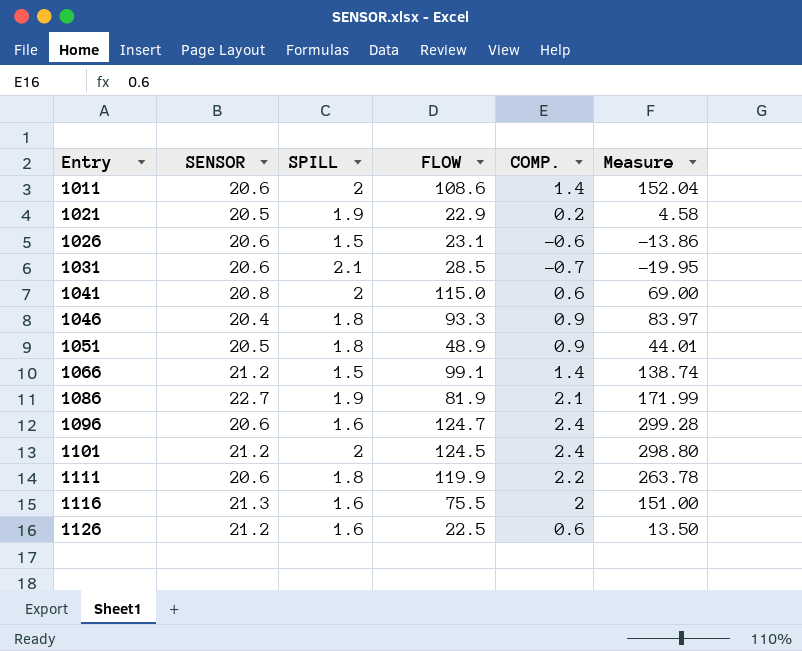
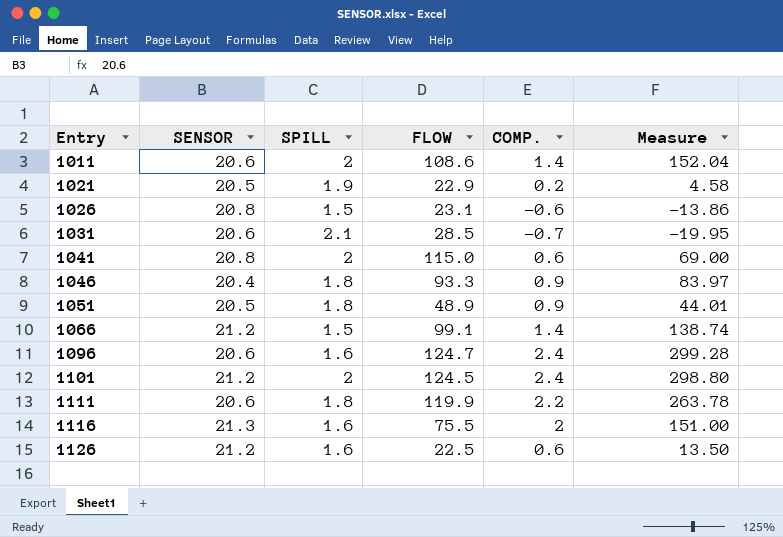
row 1086: 22.7 | 1.9 | 81.9 | 2.1 | 171.99 -> none
1026 | SENSOR: 20.6 -> 20.8

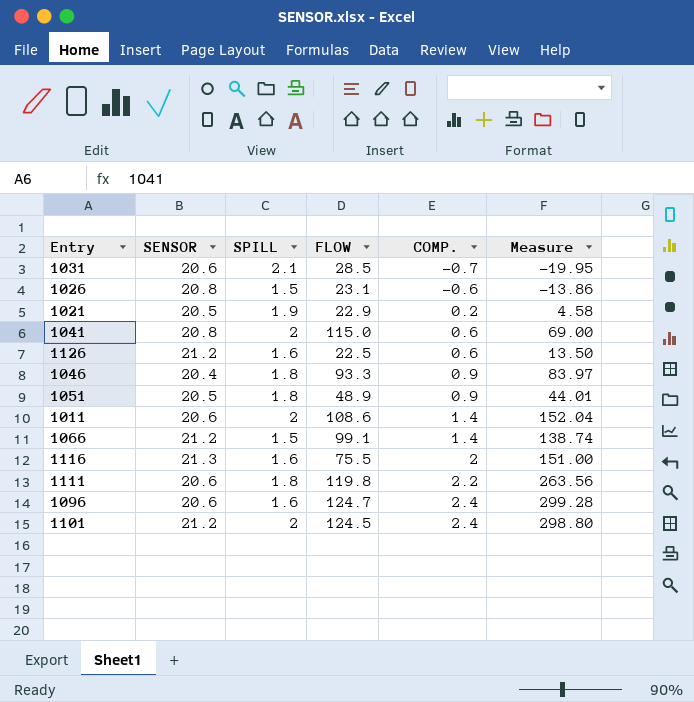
row order: Entry ascending -> COMP. ascending
1111 | FLOW: 119.9 -> 119.8
1111 | Measure: 263.78 -> 263.56

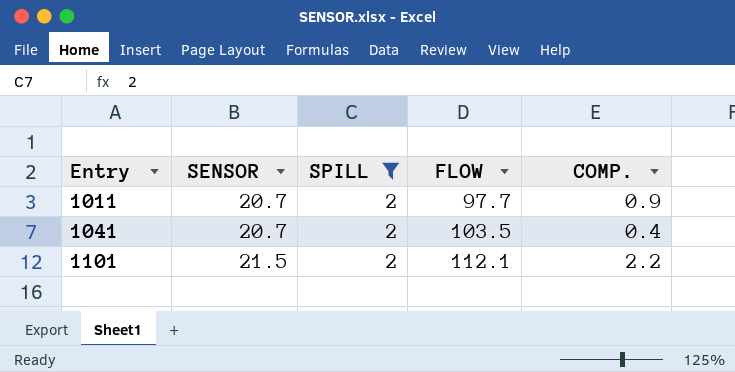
filter: none -> SPILL = 2
row order: COMP. ascending -> Entry ascending
column Measure | formula: [FLOW] * [COMP.] -> none
1011 | SENSOR: 20.6 -> 20.7
1011 | FLOW: 108.6 -> 97.7
1011 | COMP.: 1.4 -> 0.9
1041 | SENSOR: 20.8 -> 20.7
1041 | FLOW: 115.0 -> 103.5
1041 | COMP.: 0.6 -> 0.4
1101 | SENSOR: 21.2 -> 21.5
1101 | FLOW: 124.5 -> 112.1
1101 | COMP.: 2.4 -> 2.2

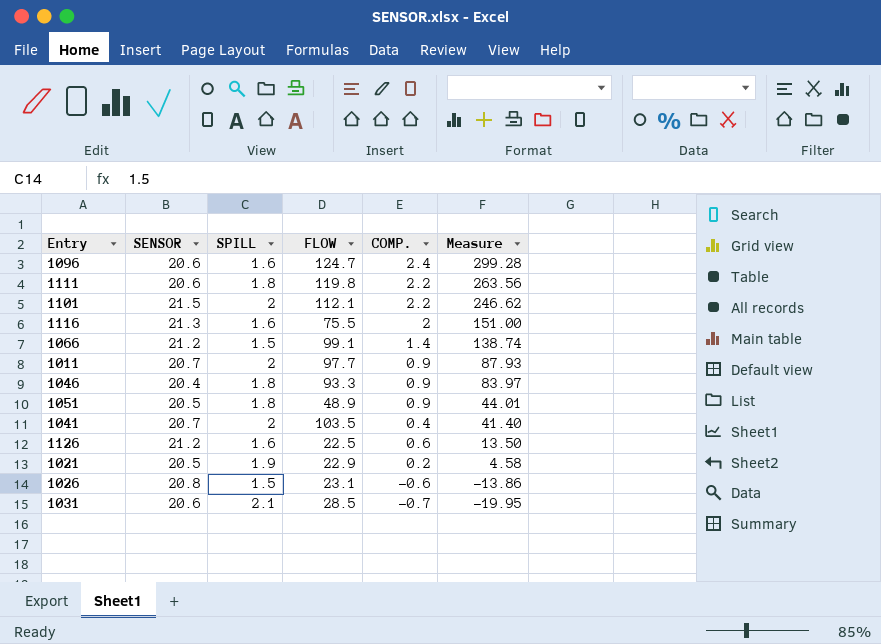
filter: SPILL = 2 -> none
row order: Entry ascending -> Measure descending
column Measure | formula: none -> [FLOW] * [COMP.]

